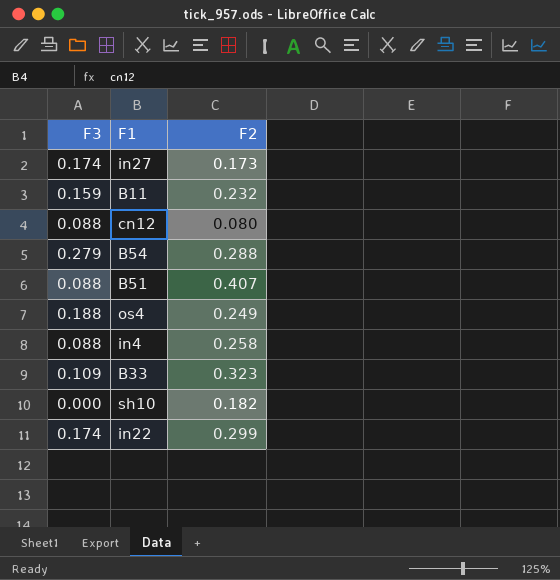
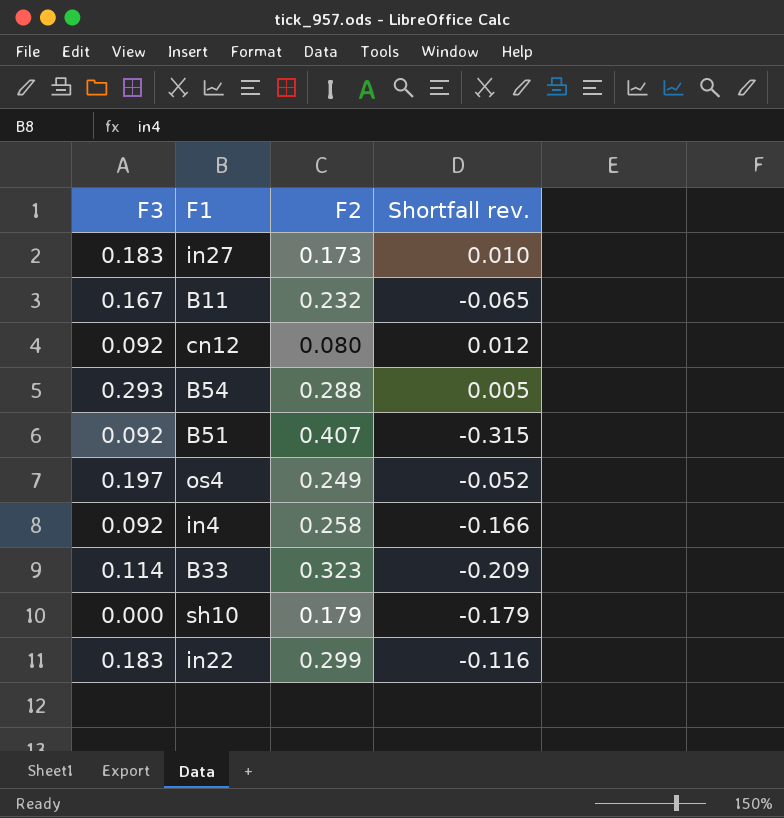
column Shortfall rev. | formula: none -> [F3] - [F2]
in27 | F3: 0.174 -> 0.183
B11 | F3: 0.159 -> 0.167
cn12 | F3: 0.088 -> 0.092
B54 | F3: 0.279 -> 0.293
B51 | F3: 0.088 -> 0.092
os4 | F3: 0.188 -> 0.197
in4 | F3: 0.088 -> 0.092
B33 | F3: 0.109 -> 0.114
sh10 | F2: 0.182 -> 0.179
in22 | F3: 0.174 -> 0.183

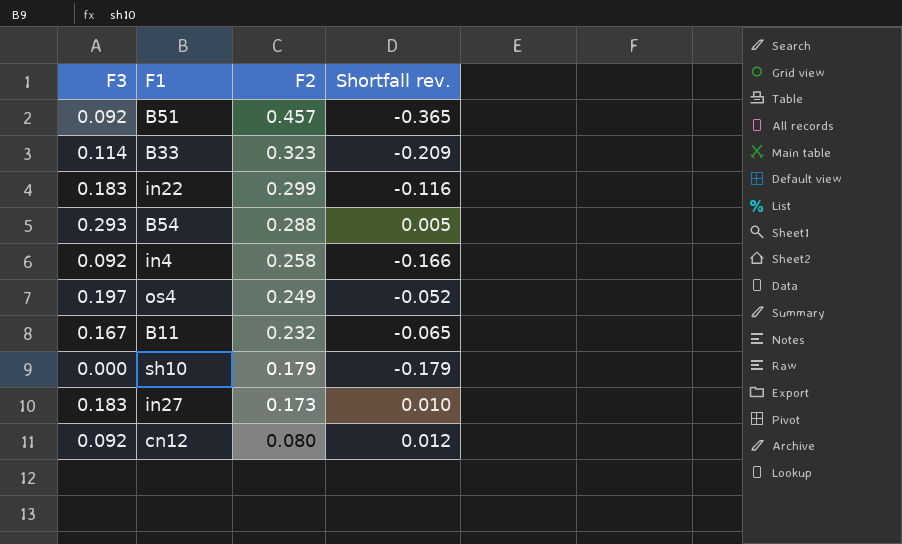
row order: none -> F2 descending
B51 | F2: 0.407 -> 0.457
B51 | Shortfall rev.: -0.315 -> -0.365

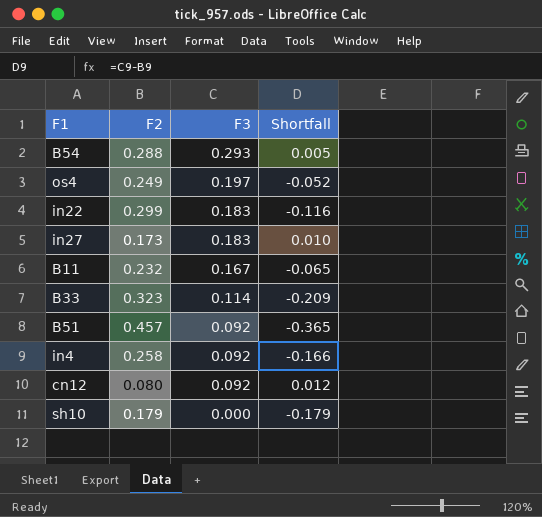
row order: F2 descending -> F3 descending
column F3 | position: 1 -> 3
column name: Shortfall rev. -> Shortfall

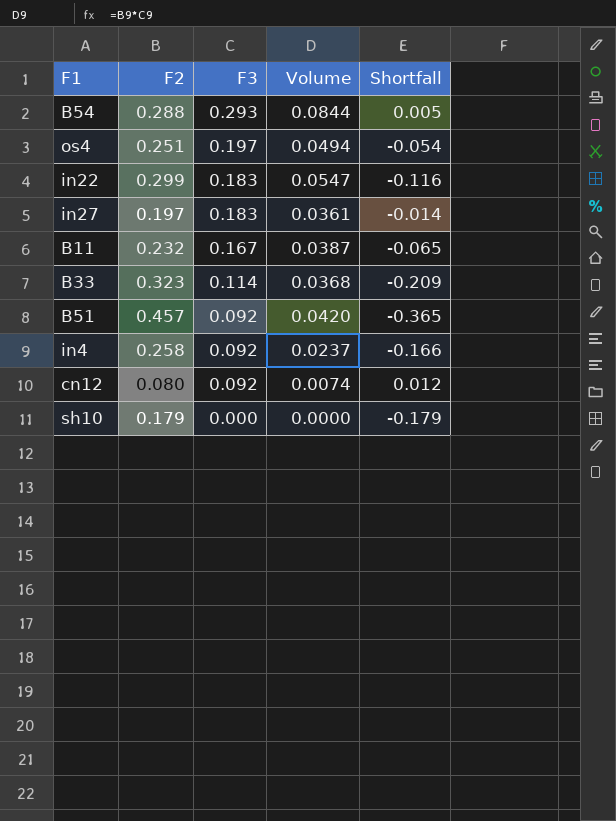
column Volume | formula: none -> [F2] * [F3]
os4 | F2: 0.249 -> 0.251
os4 | Shortfall: -0.052 -> -0.054
in27 | F2: 0.173 -> 0.197
in27 | Shortfall: 0.010 -> -0.014

